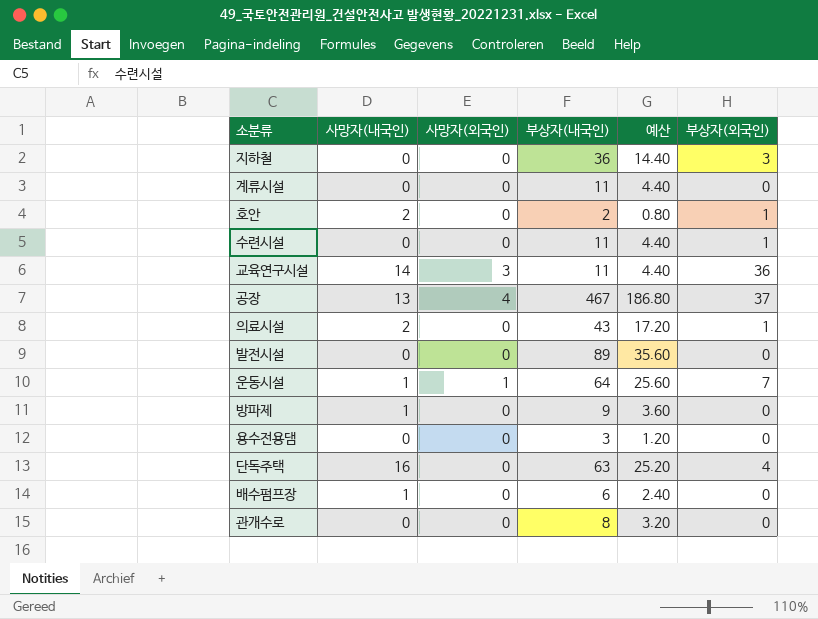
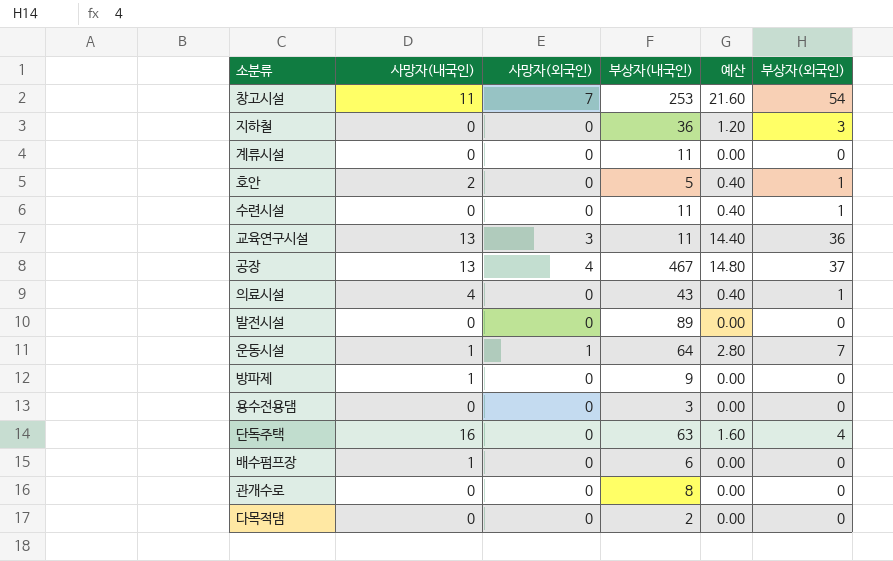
column 예산 | formula: [부상자(내국인)] * 0.4 -> [부상자(외국인)] * 0.4
row 창고시설: none -> 11 | 7 | 253 | 21.60 | 54
호안 | 부상자(내국인): 2 -> 5
교육연구시설 | 사망자(내국인): 14 -> 13
의료시설 | 사망자(내국인): 2 -> 4
row 다목적댐: none -> 0 | 0 | 2 | 0.00 | 0

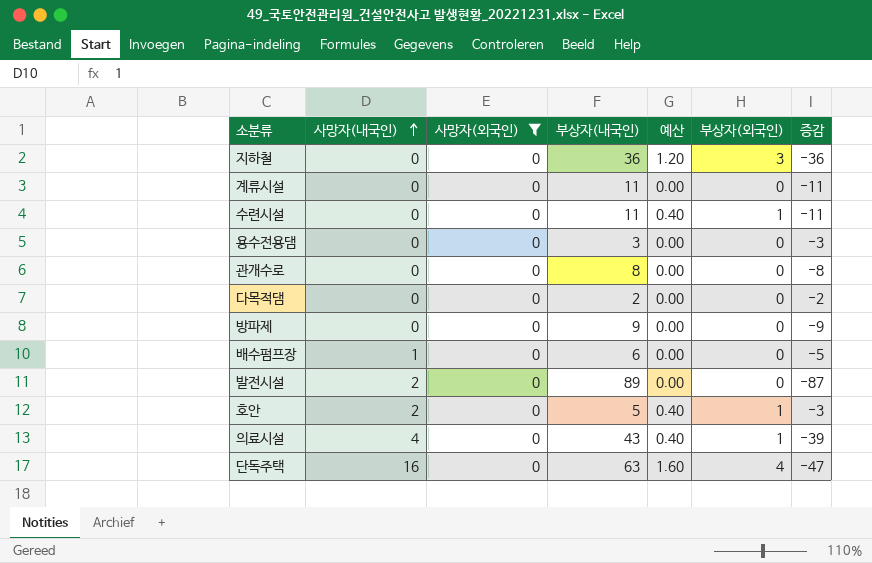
filter: none -> 사망자(외국인) = 0
row order: none -> 사망자(내국인) ascending
column 증감 | formula: none -> [사망자(내국인)] - [부상자(내국인)]
방파제 | 사망자(내국인): 1 -> 0
발전시설 | 사망자(내국인): 0 -> 2

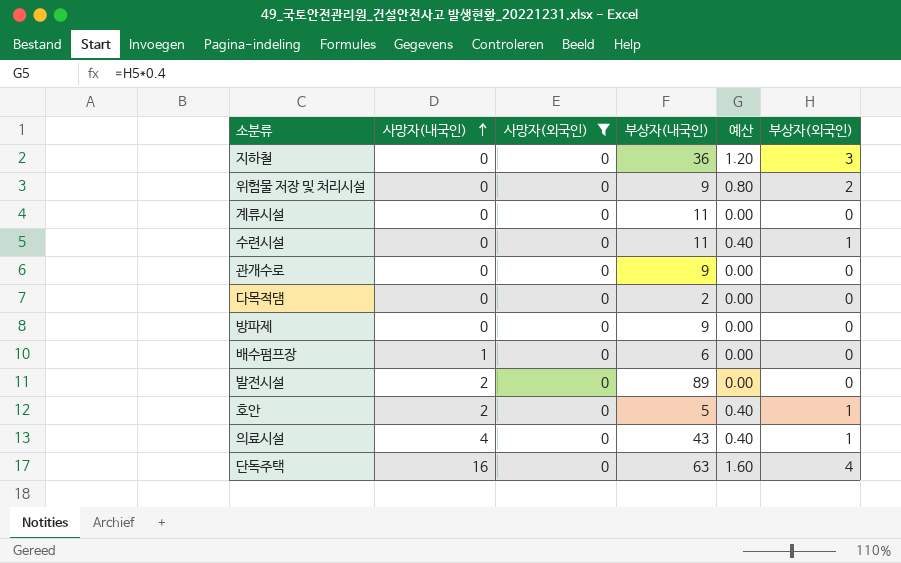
column 증감 | formula: [사망자(내국인)] - [부상자(내국인)] -> none
row 용수전용댐: 0 | 0 | 3 | 0.00 | 0 | -3 -> none
row 위험물 저장 및 처리시설: none -> 0 | 0 | 9 | 0.80 | 2
관개수로 | 부상자(내국인): 8 -> 9

